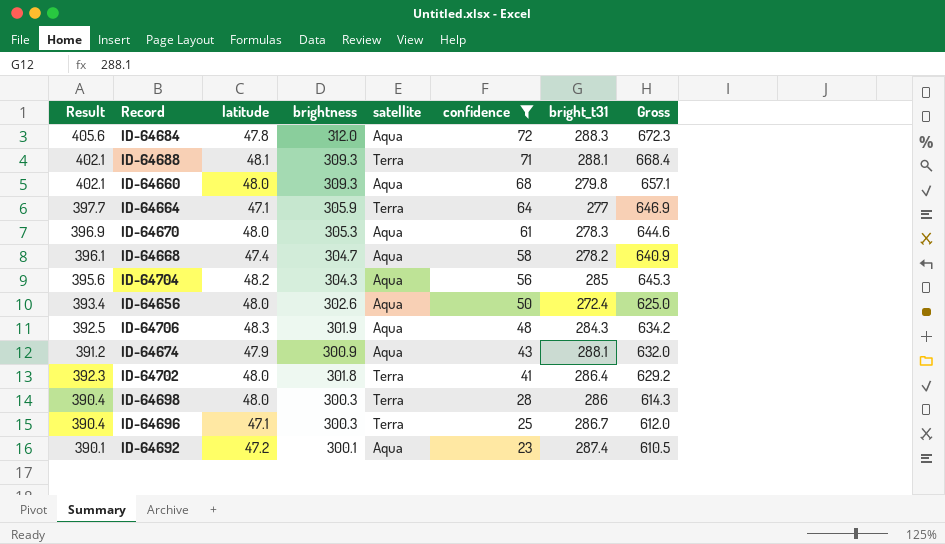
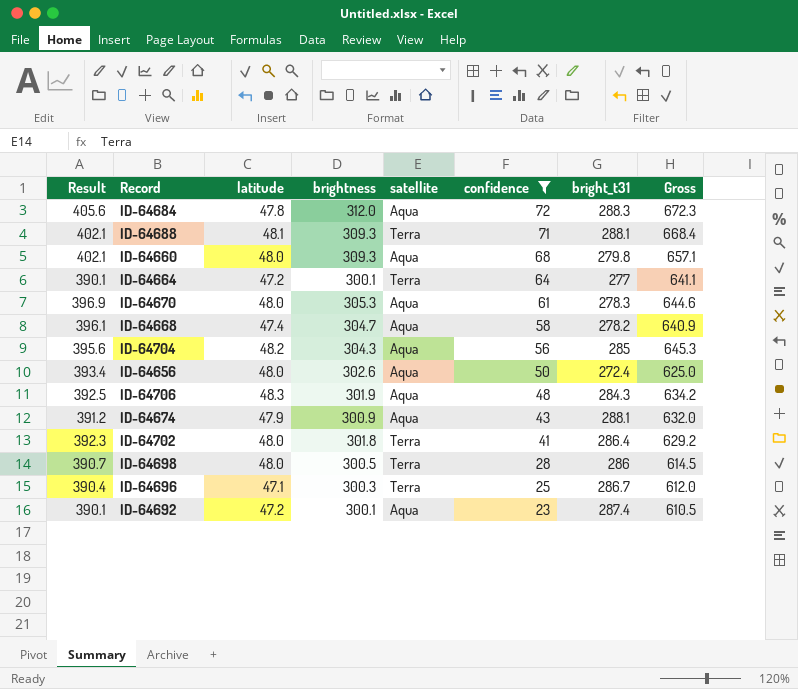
ID-64664 | Result: 397.7 -> 390.1
ID-64664 | latitude: 47.1 -> 47.2
ID-64664 | brightness: 305.9 -> 300.1
ID-64664 | Gross: 646.9 -> 641.1
ID-64698 | Result: 390.4 -> 390.7
ID-64698 | brightness: 300.3 -> 300.5
ID-64698 | Gross: 614.3 -> 614.5

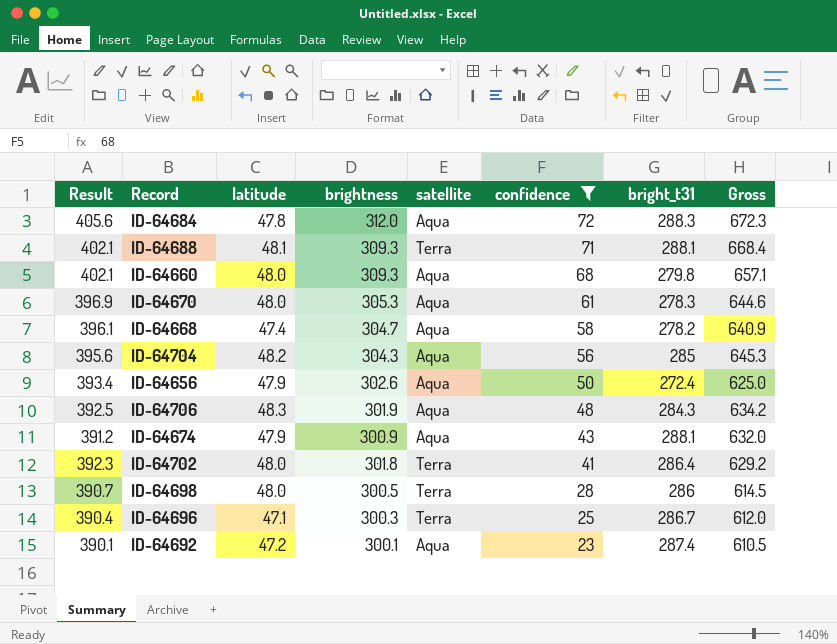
row ID-64664: 390.1 | 47.2 | 300.1 | Terra | 64 | 277 | 641.1 -> none
ID-64656 | latitude: 48.0 -> 47.9

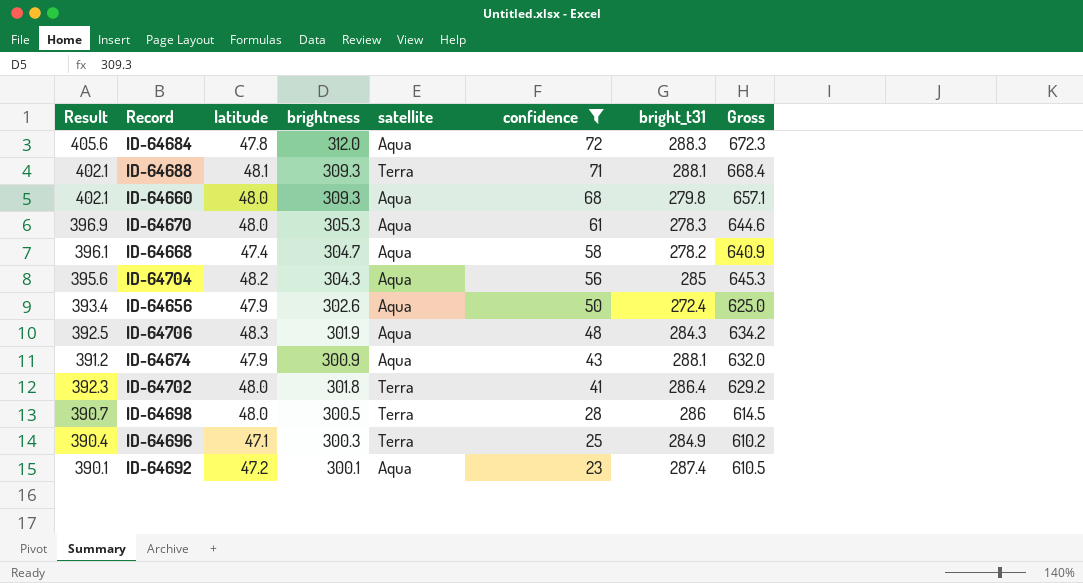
ID-64696 | bright_t31: 286.7 -> 284.9
ID-64696 | Gross: 612.0 -> 610.2

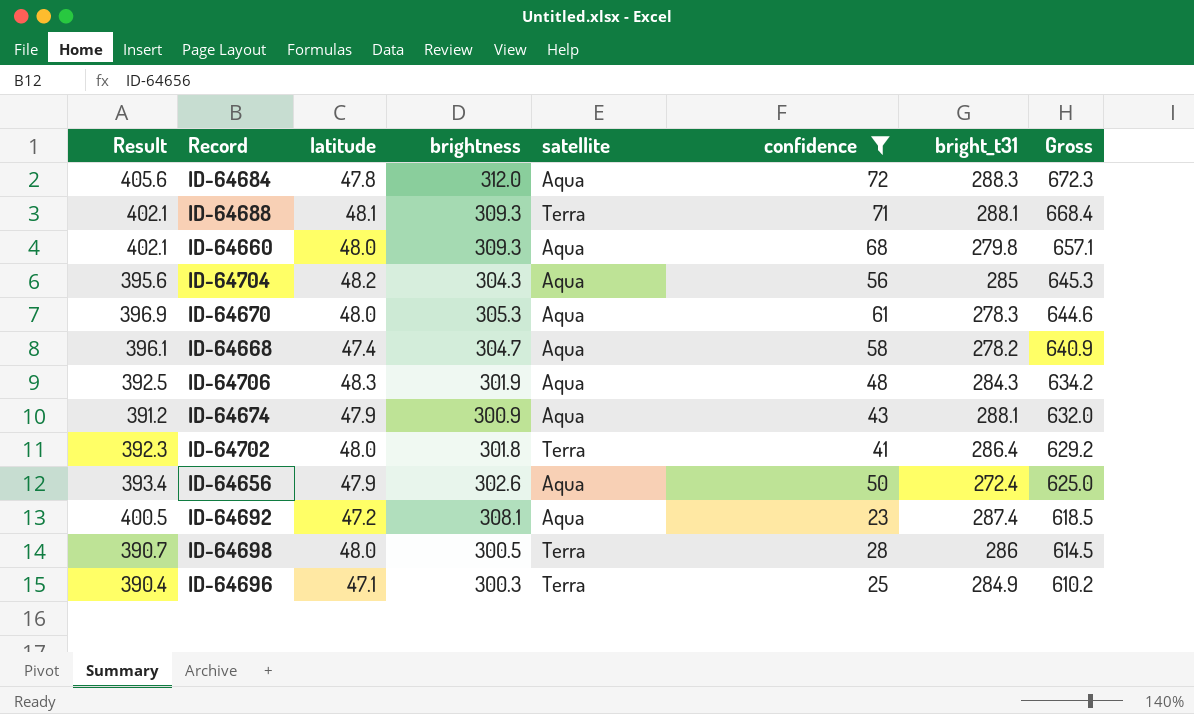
row order: confidence descending -> Gross descending
ID-64692 | Result: 390.1 -> 400.5
ID-64692 | brightness: 300.1 -> 308.1
ID-64692 | Gross: 610.5 -> 618.5

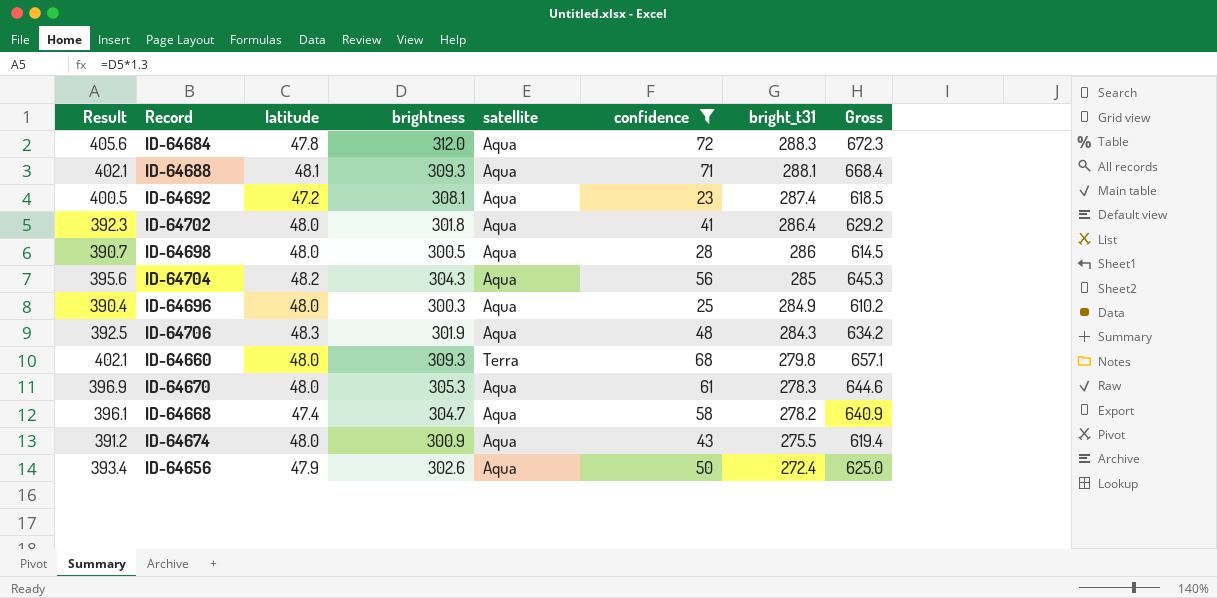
row order: Gross descending -> bright_t31 descending
ID-64688 | satellite: Terra -> Aqua
ID-64702 | satellite: Terra -> Aqua
ID-64698 | satellite: Terra -> Aqua
ID-64696 | latitude: 47.1 -> 48.0
ID-64696 | satellite: Terra -> Aqua
ID-64660 | satellite: Aqua -> Terra
ID-64674 | latitude: 47.9 -> 48.0
ID-64674 | bright_t31: 288.1 -> 275.5
ID-64674 | Gross: 632.0 -> 619.4

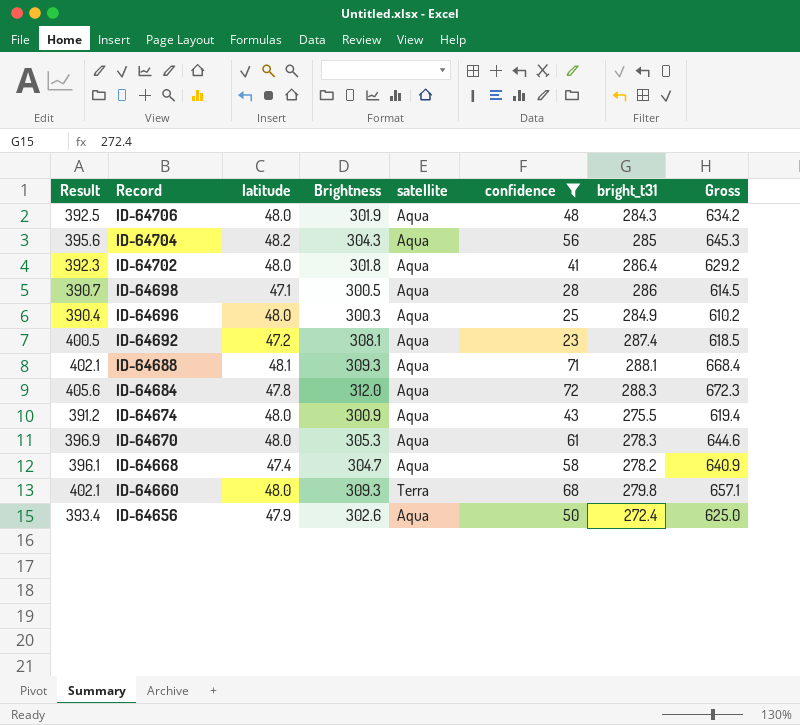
row order: bright_t31 descending -> Record descending
column name: brightness -> Brightness
ID-64706 | latitude: 48.3 -> 48.0
ID-64698 | latitude: 48.0 -> 47.1

